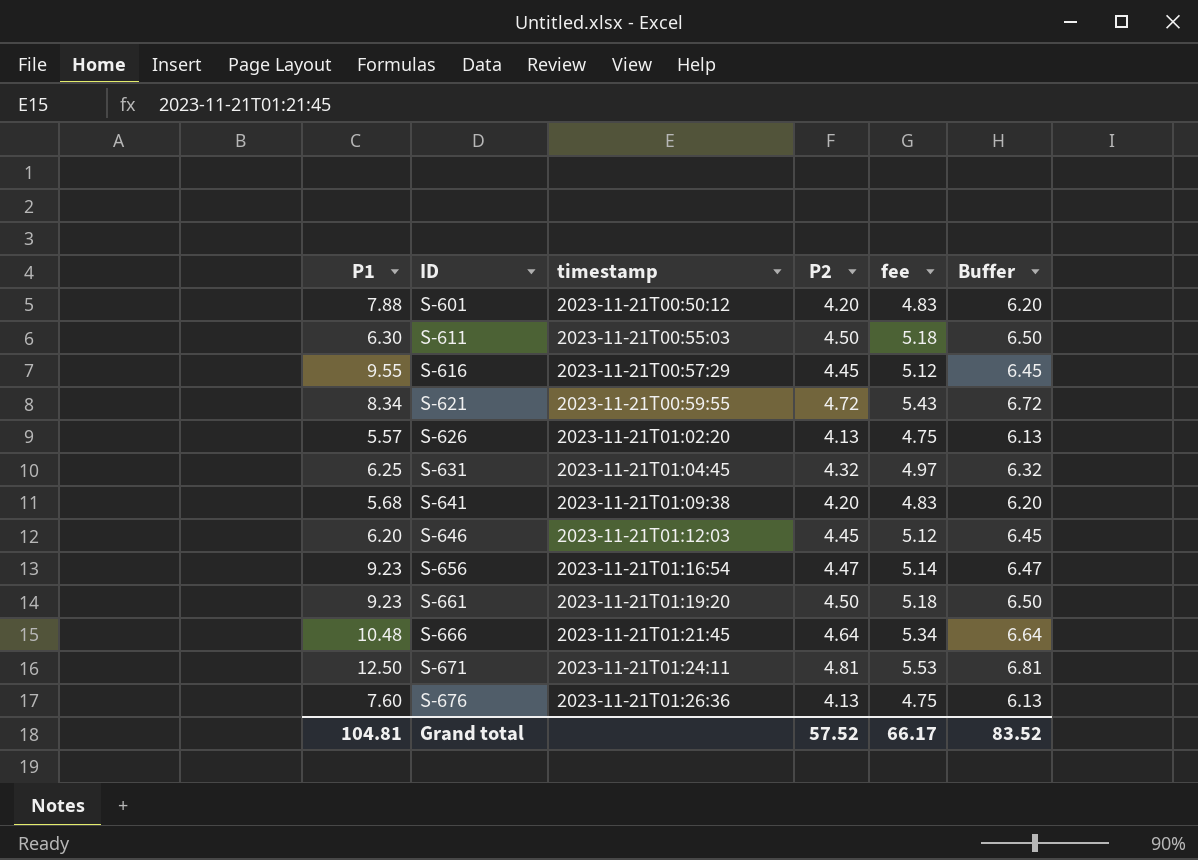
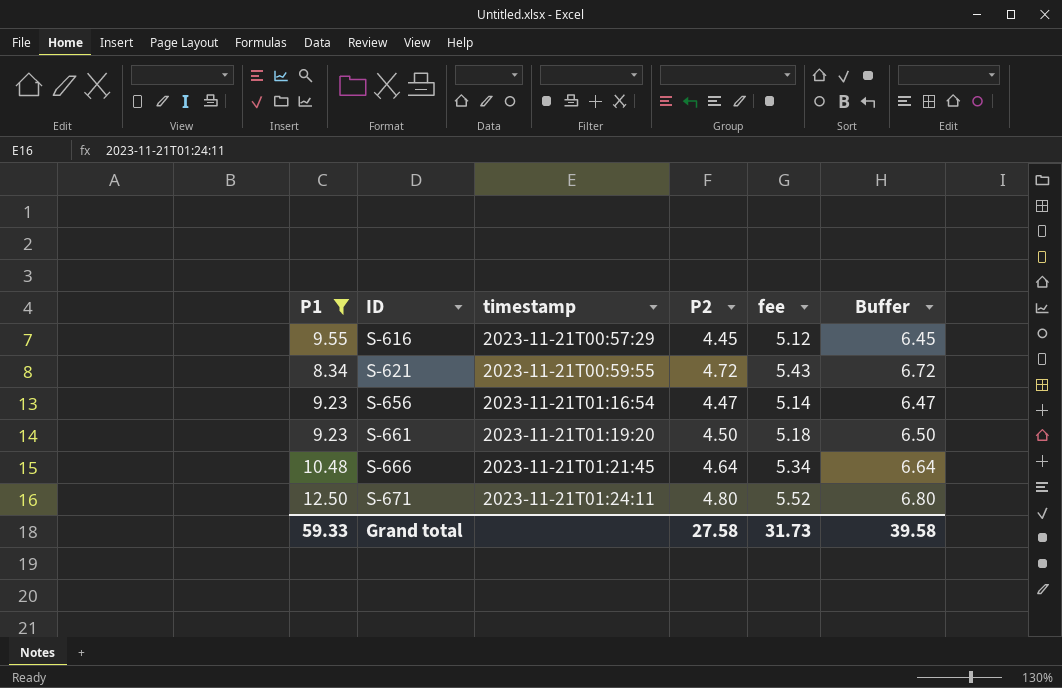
filter: none -> P1 >= 8.34
S-671 | P2: 4.81 -> 4.80
S-671 | fee: 5.53 -> 5.52
S-671 | Buffer: 6.81 -> 6.80
Grand total | P1: 104.81 -> 59.33
Grand total | P2: 57.52 -> 27.58
Grand total | fee: 66.17 -> 31.73
Grand total | Buffer: 83.52 -> 39.58

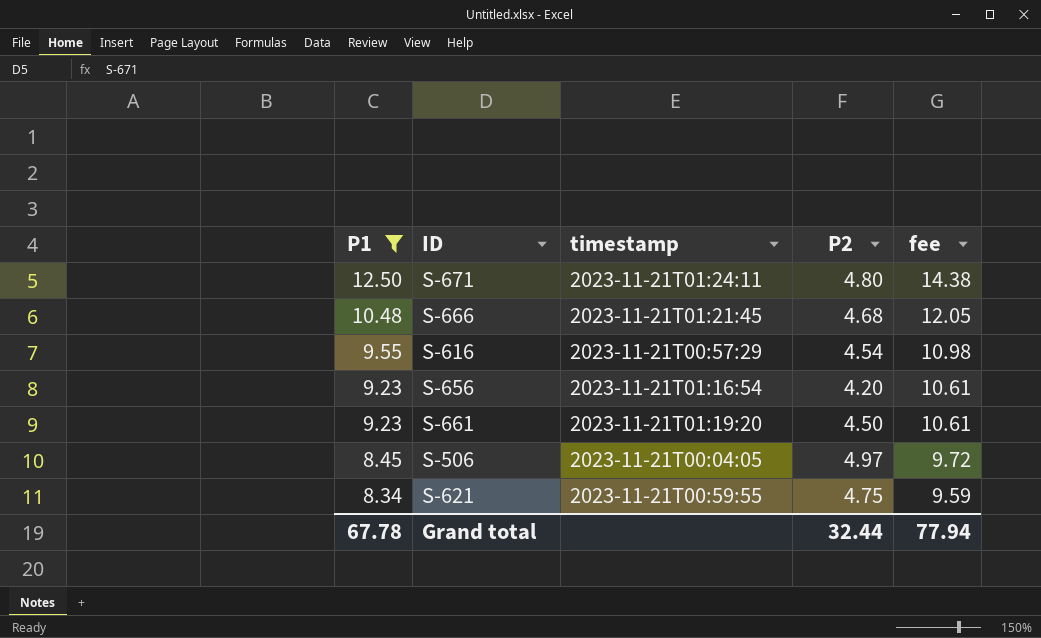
row order: ID ascending -> P1 descending
column Buffer | formula: [P2] + 2 -> none
column fee | formula: [P2] * 1.15 -> [P1] * 1.15
S-666 | P2: 4.64 -> 4.68
S-616 | P2: 4.45 -> 4.54
S-656 | P2: 4.47 -> 4.20
row S-506: none -> 8.45 | 2023-11-21T00:04:05 | 4.97 | 9.72
S-621 | P2: 4.72 -> 4.75
Grand total | P1: 59.33 -> 67.78
Grand total | P2: 27.58 -> 32.44
Grand total | fee: 31.73 -> 77.94

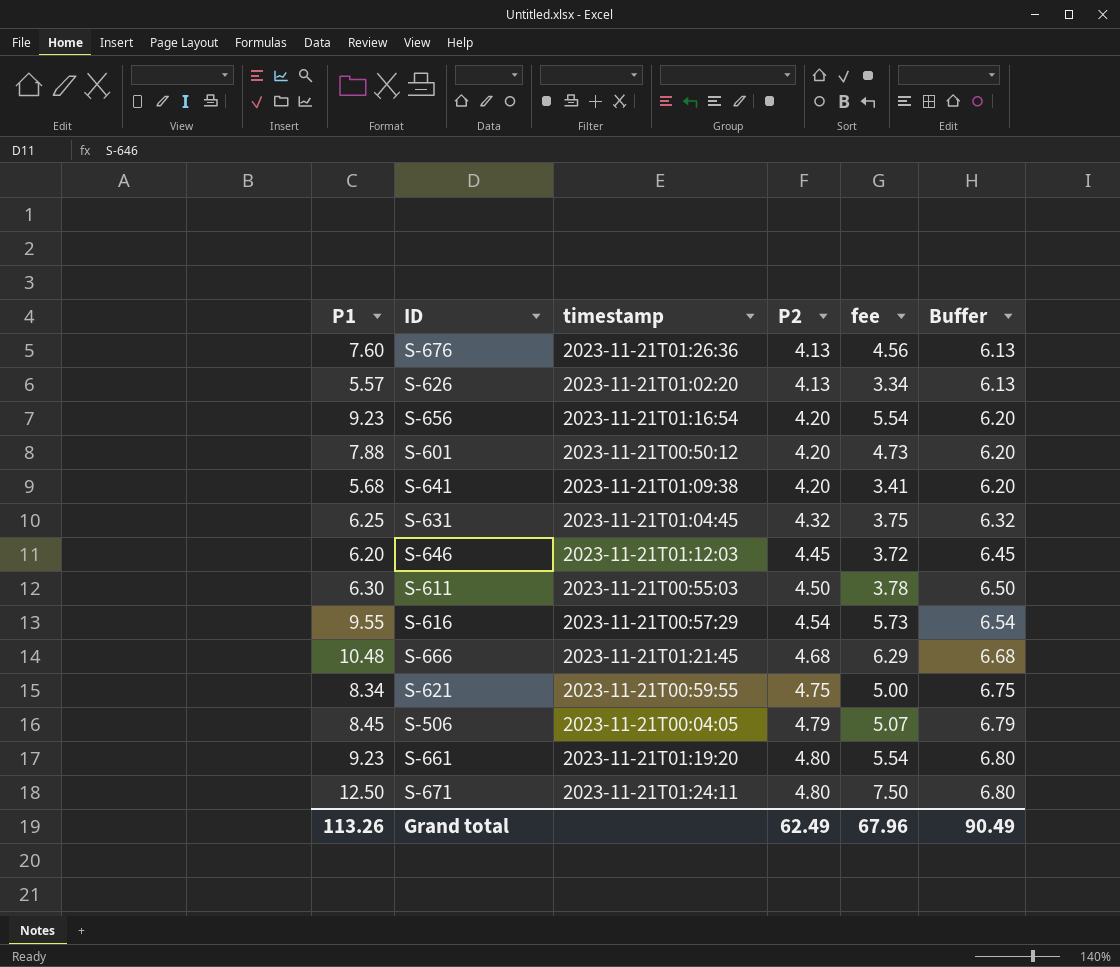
filter: P1 >= 8.34 -> none
row order: P1 descending -> P2 ascending
column fee | formula: [P1] * 1.15 -> [P1] * 0.6
column Buffer | formula: none -> [P2] + 2
S-506 | P2: 4.97 -> 4.79
S-661 | P2: 4.50 -> 4.80
Grand total | P1: 67.78 -> 113.26
Grand total | P2: 32.44 -> 62.49
Grand total | fee: 77.94 -> 67.96

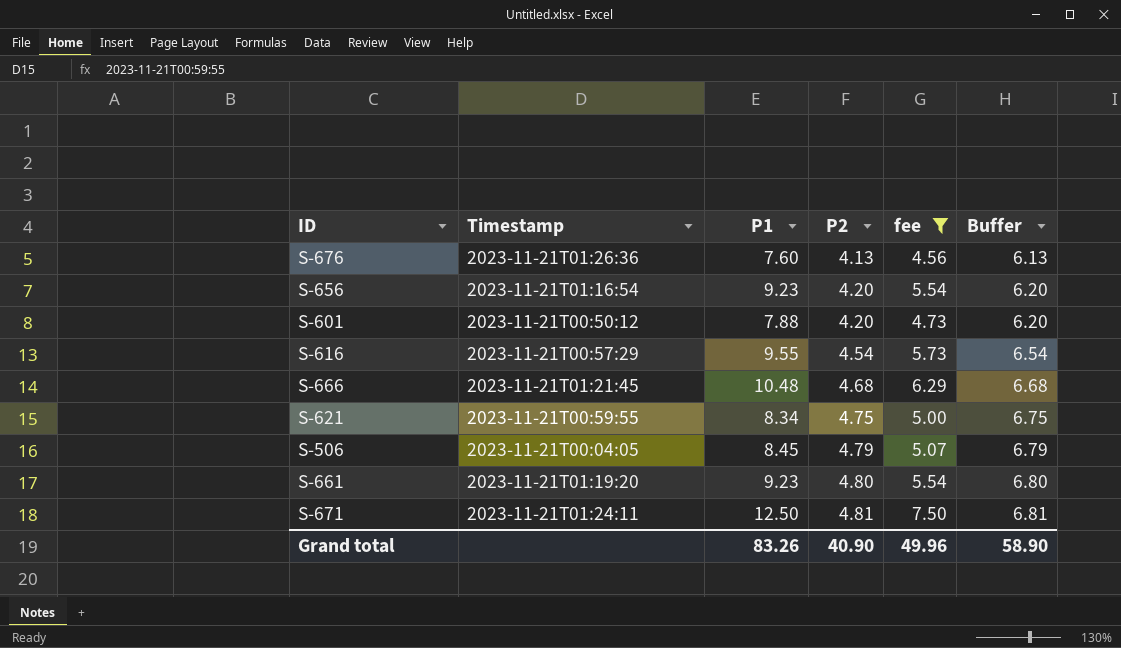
filter: none -> fee >= 4.56
column name: timestamp -> Timestamp
column P1 | position: 1 -> 3
S-671 | P2: 4.80 -> 4.81
S-671 | Buffer: 6.80 -> 6.81
Grand total | P1: 113.26 -> 83.26
Grand total | P2: 62.49 -> 40.90
Grand total | fee: 67.96 -> 49.96
Grand total | Buffer: 90.49 -> 58.90

